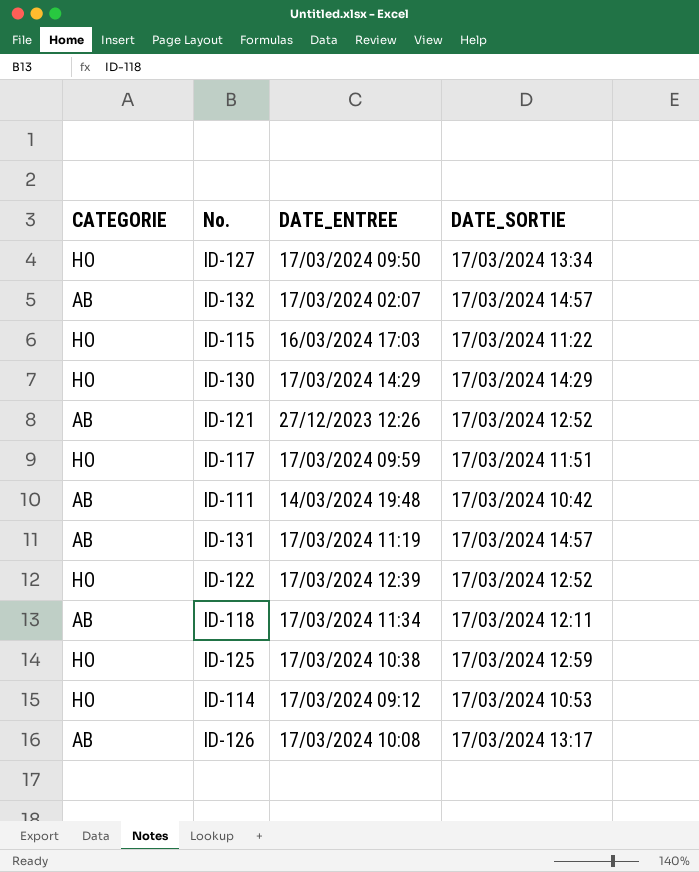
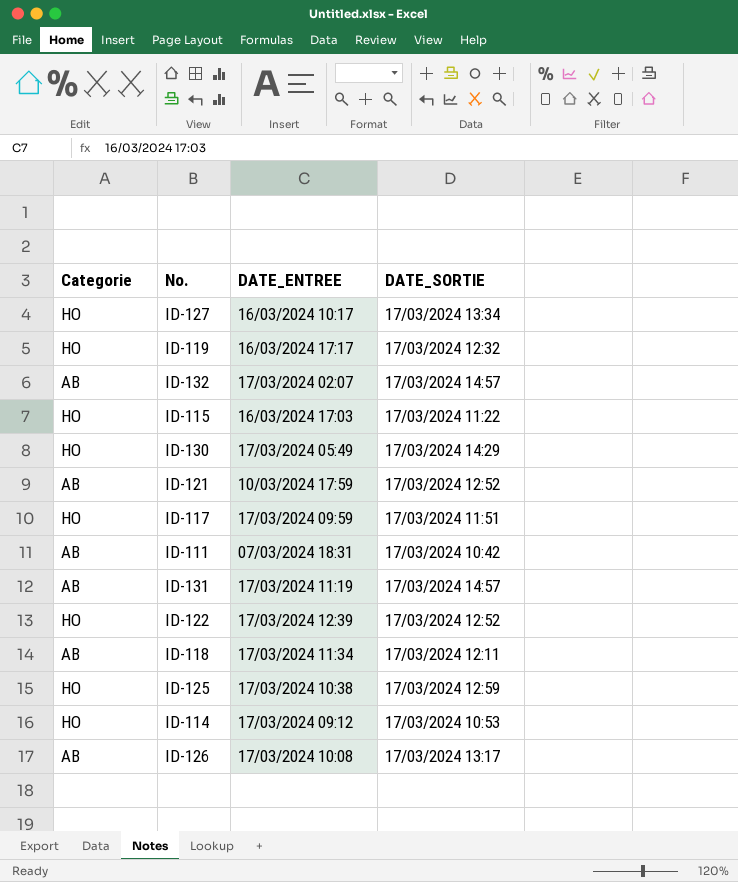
column name: CATEGORIE -> Categorie
ID-127 | DATE_ENTREE: 17/03/2024 09:50 -> 16/03/2024 10:17
row ID-119: none -> HO | 16/03/2024 17:17 | 17/03/2024 12:32
ID-130 | DATE_ENTREE: 17/03/2024 14:29 -> 17/03/2024 05:49
ID-121 | DATE_ENTREE: 27/12/2023 12:26 -> 10/03/2024 17:59
ID-111 | DATE_ENTREE: 14/03/2024 19:48 -> 07/03/2024 18:31

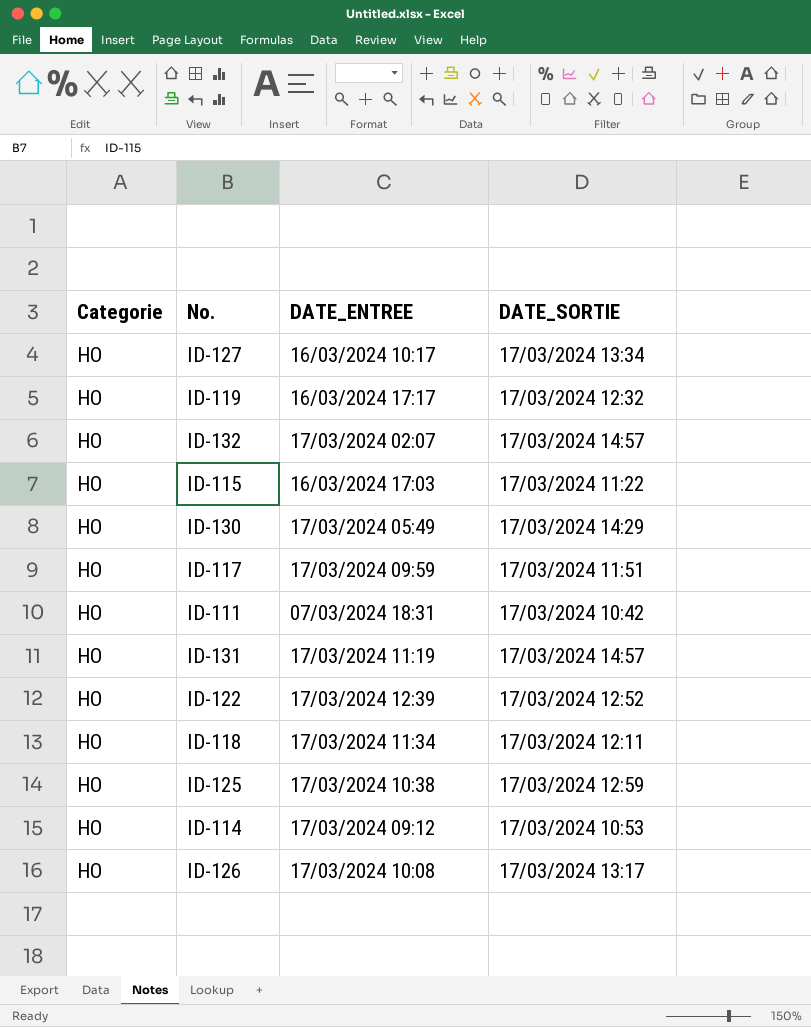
row ID-121: AB | 10/03/2024 17:59 | 17/03/2024 12:52 -> none
ID-132 | Categorie: AB -> HO
ID-111 | Categorie: AB -> HO
ID-131 | Categorie: AB -> HO
ID-118 | Categorie: AB -> HO
ID-126 | Categorie: AB -> HO

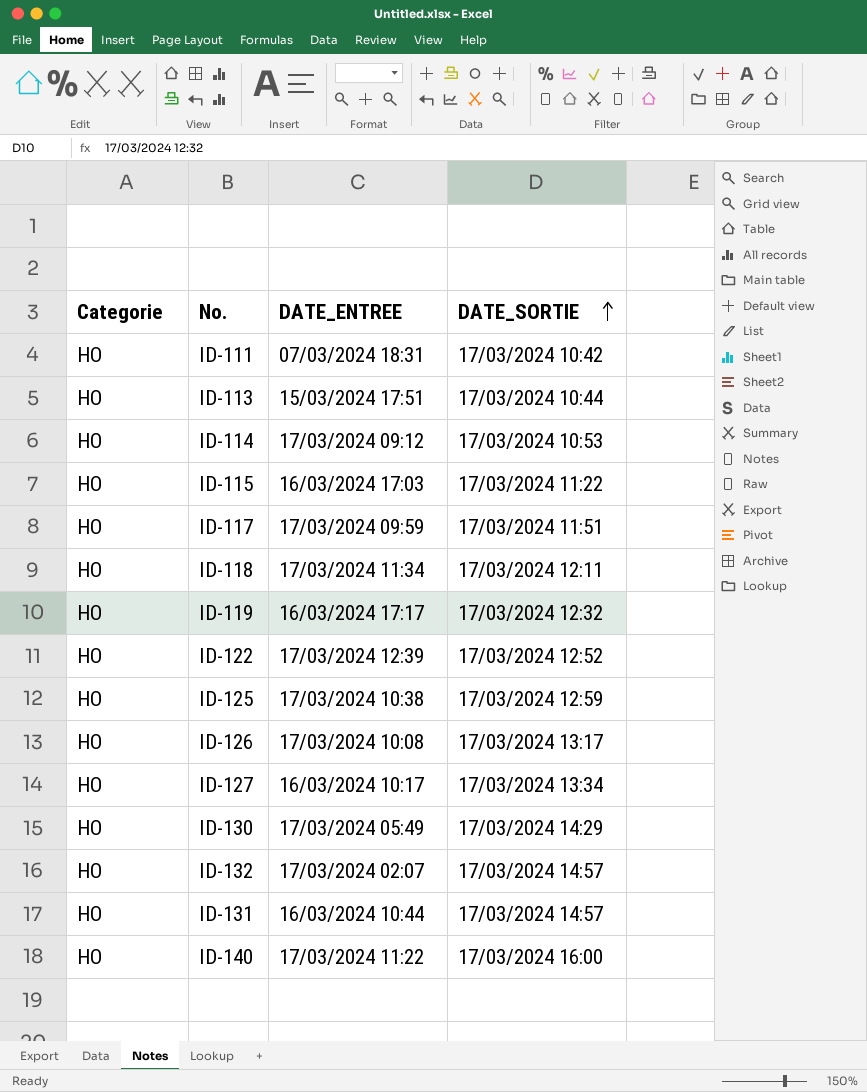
row order: none -> DATE_SORTIE ascending
row ID-113: none -> HO | 15/03/2024 17:51 | 17/03/2024 10:44
ID-131 | DATE_ENTREE: 17/03/2024 11:19 -> 16/03/2024 10:44
row ID-140: none -> HO | 17/03/2024 11:22 | 17/03/2024 16:00

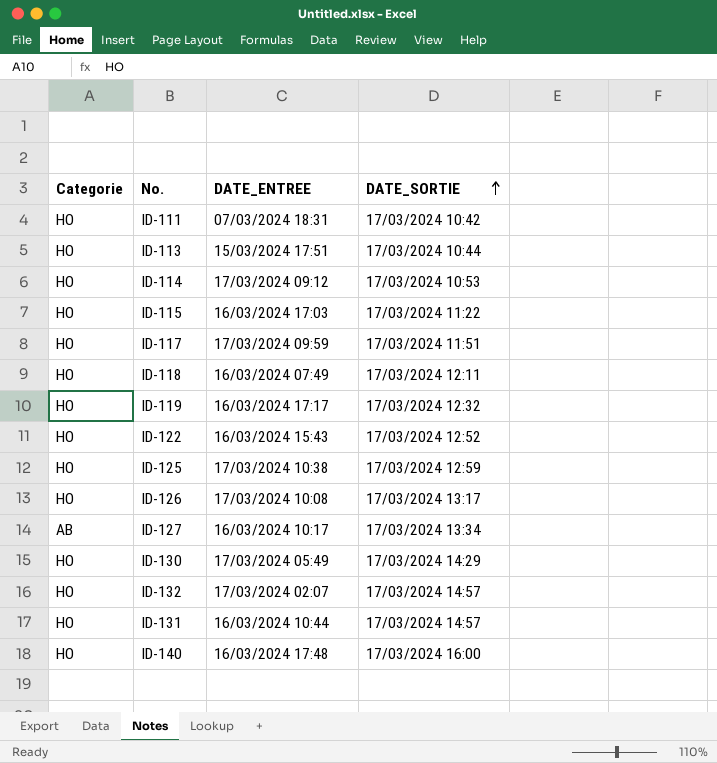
ID-118 | DATE_ENTREE: 17/03/2024 11:34 -> 16/03/2024 07:49
ID-122 | DATE_ENTREE: 17/03/2024 12:39 -> 16/03/2024 15:43
ID-127 | Categorie: HO -> AB
ID-140 | DATE_ENTREE: 17/03/2024 11:22 -> 16/03/2024 17:48

